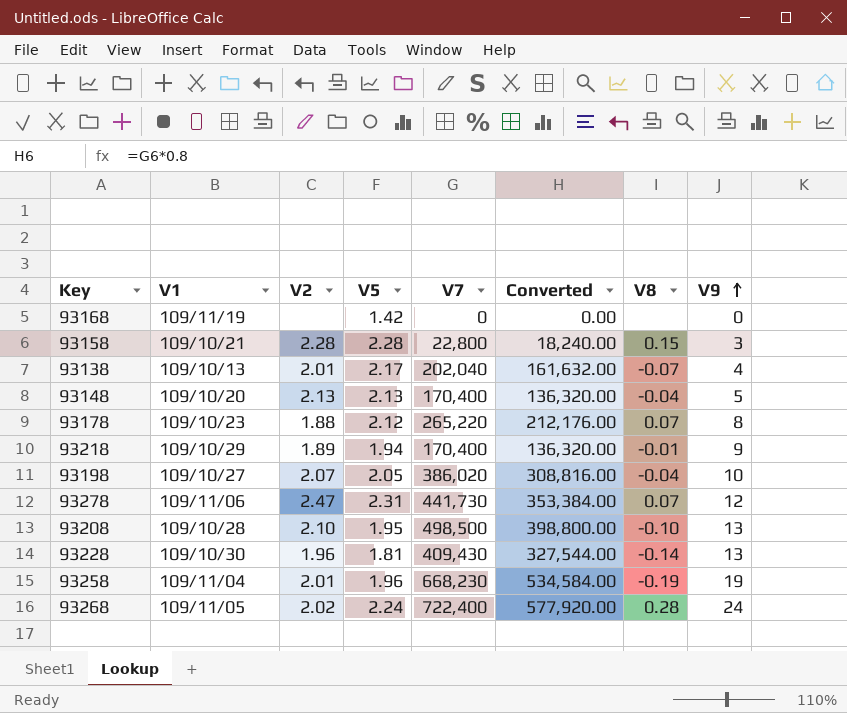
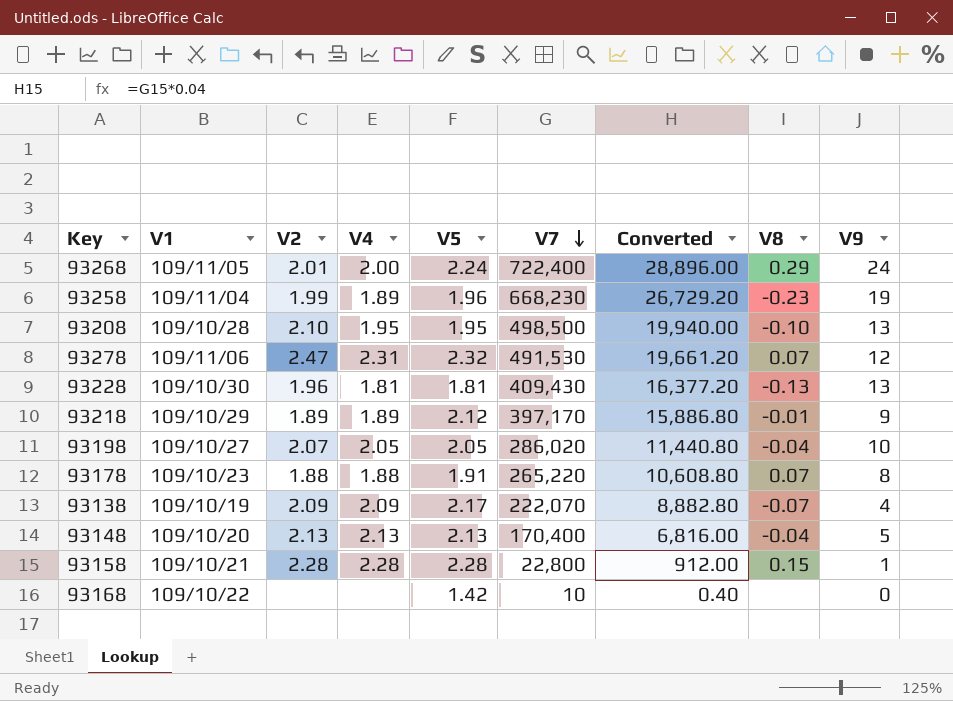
row order: V9 ascending -> V7 descending
column V4 | position: none -> 4
column Converted | formula: [V7] * 0.8 -> [V7] * 0.04
93268 | V2: 2.02 -> 2.01
93268 | V8: 0.28 -> 0.29
93258 | V2: 2.01 -> 1.99
93258 | V8: -0.19 -> -0.23
93278 | V5: 2.31 -> 2.32
93278 | V7: 441,730 -> 491,530
93228 | V8: -0.14 -> -0.13
93218 | V5: 1.94 -> 2.12
93218 | V7: 170,400 -> 397,170
93198 | V7: 386,020 -> 286,020
93178 | V5: 2.12 -> 1.91
93138 | V1: 109/10/13 -> 109/10/19
93138 | V2: 2.01 -> 2.09
93138 | V7: 202,040 -> 222,070
93158 | V9: 3 -> 1
93168 | V1: 109/11/19 -> 109/10/22
93168 | V7: 0 -> 10

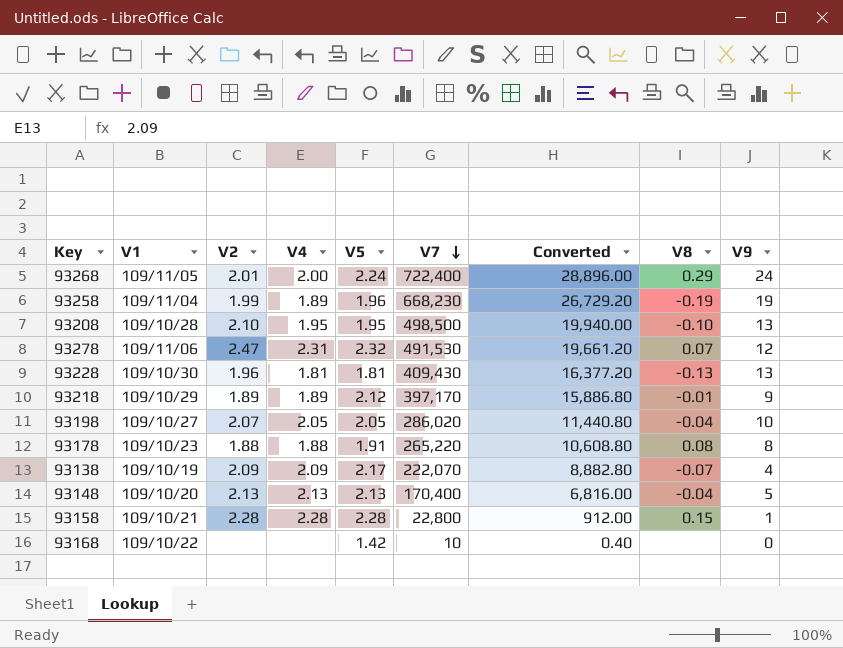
93258 | V8: -0.23 -> -0.19
93178 | V8: 0.07 -> 0.08

